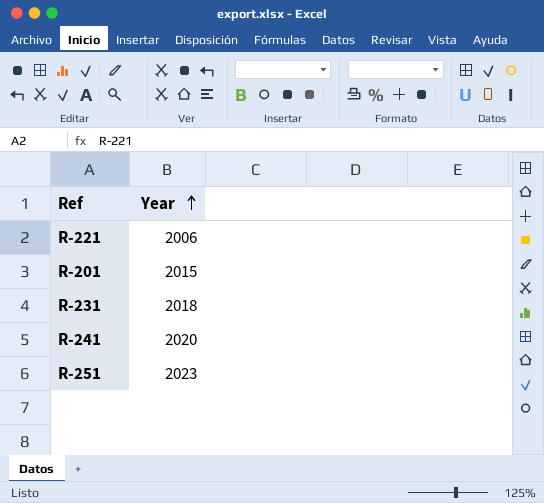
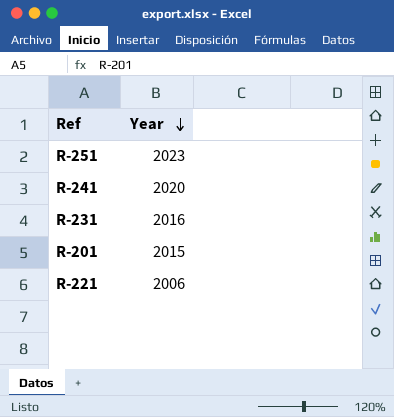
row order: Year ascending -> Year descending
R-231 | Year: 2018 -> 2016

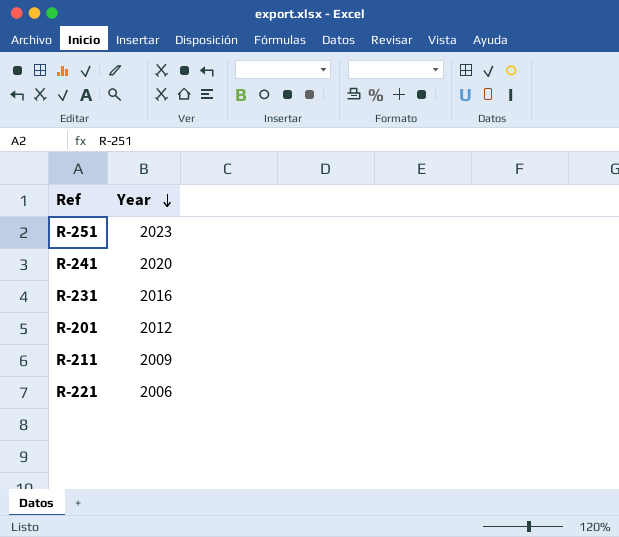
R-201 | Year: 2015 -> 2012
row R-211: none -> 2009

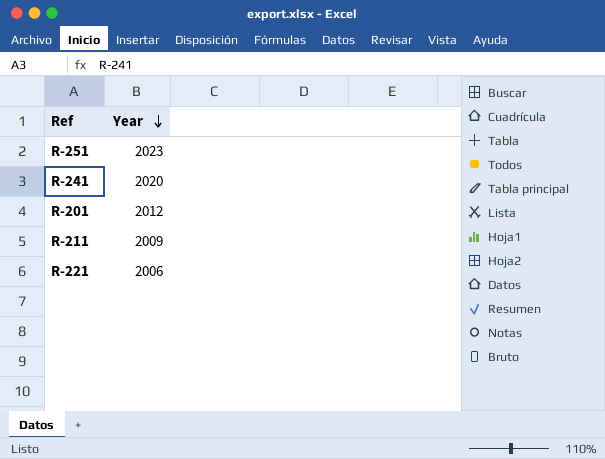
row R-231: 2016 -> none

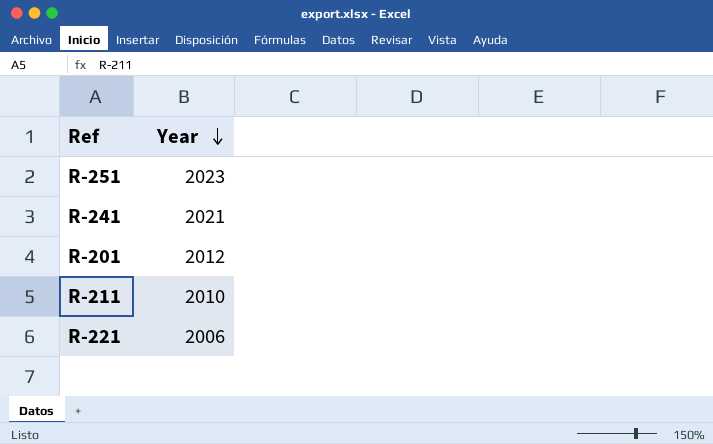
R-241 | Year: 2020 -> 2021
R-211 | Year: 2009 -> 2010

